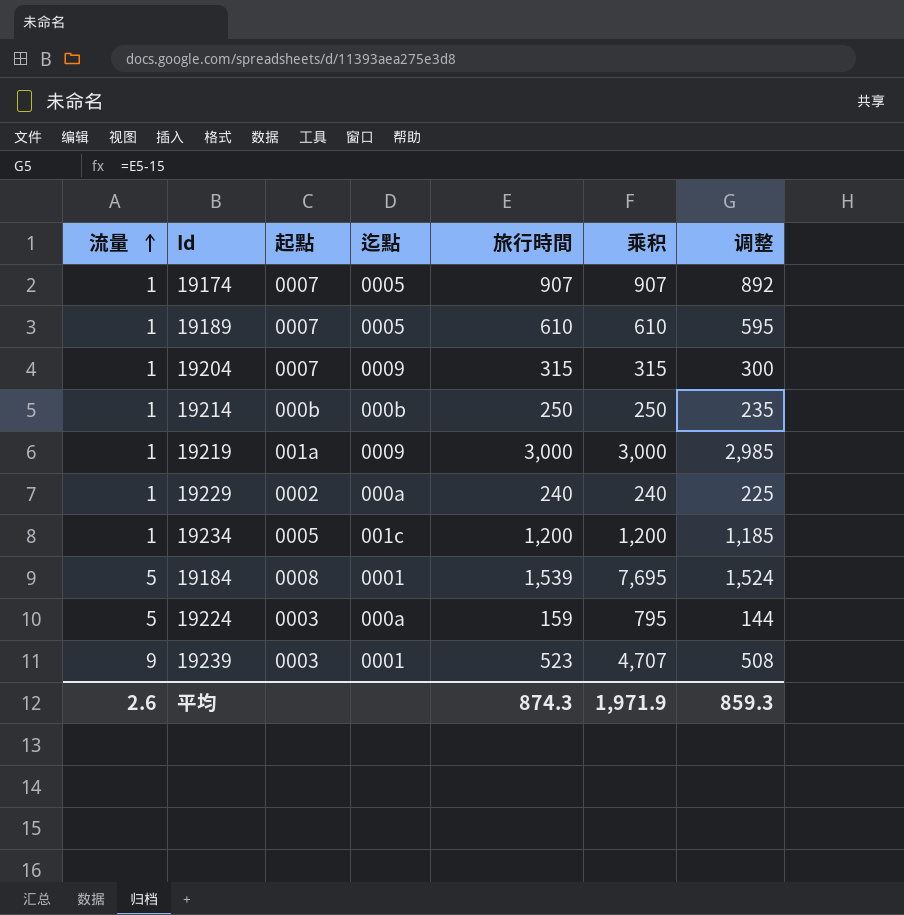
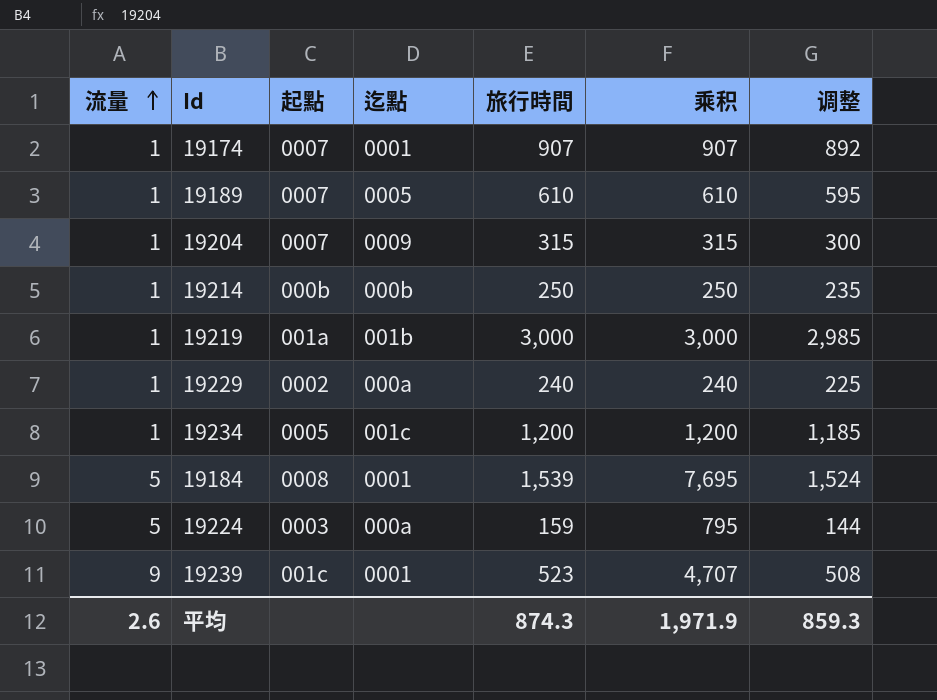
19174 | 迄點: 0005 -> 0001
19219 | 迄點: 0009 -> 001b
19239 | 起點: 0003 -> 001c

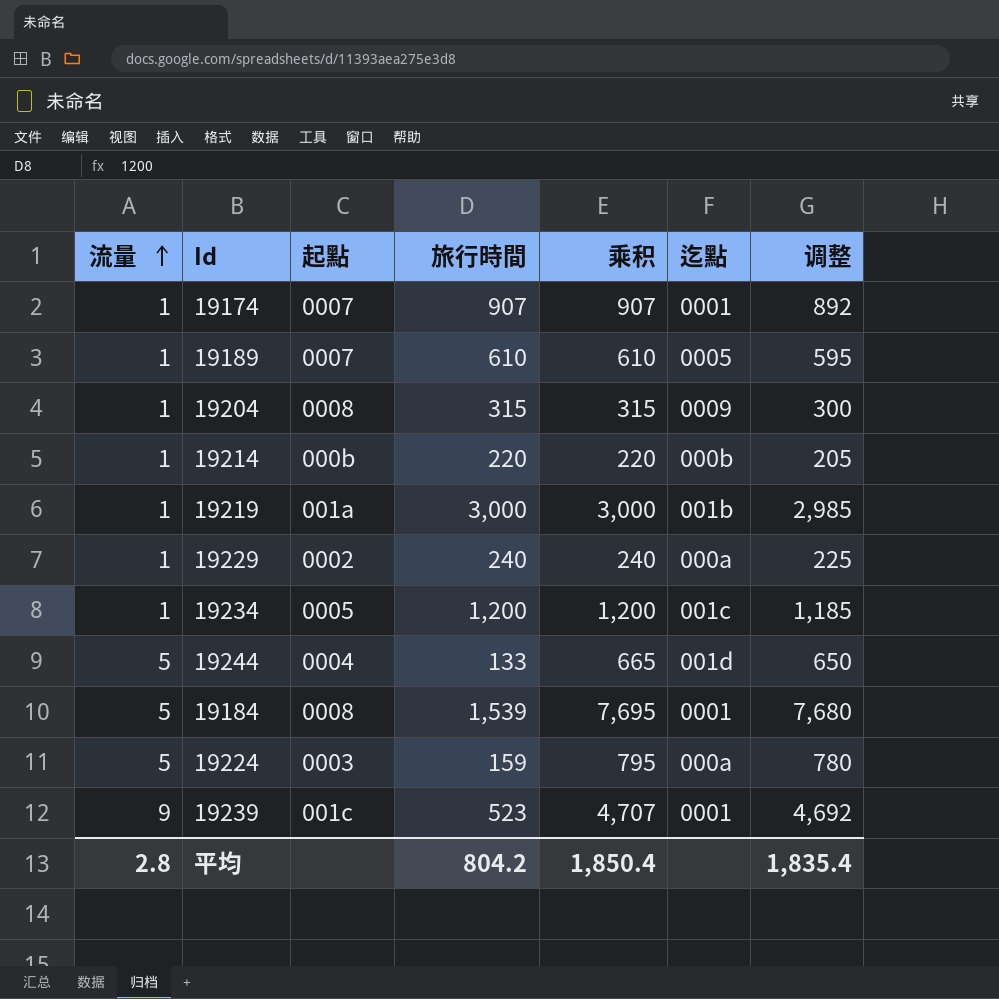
column 迄點 | position: 4 -> 6
column 调整 | formula: [旅行時間] - 15 -> [乘积] - 15
19204 | 起點: 0007 -> 0008
19214 | 旅行時間: 250 -> 220
19214 | 乘积: 250 -> 220
row 19244: none -> 5 | 0004 | 133 | 665 | 001d | 650
平均 | 流量: 2.6 -> 2.8
平均 | 旅行時間: 874.3 -> 804.2
平均 | 乘积: 1,971.9 -> 1,850.4
平均 | 调整: 859.3 -> 1,835.4

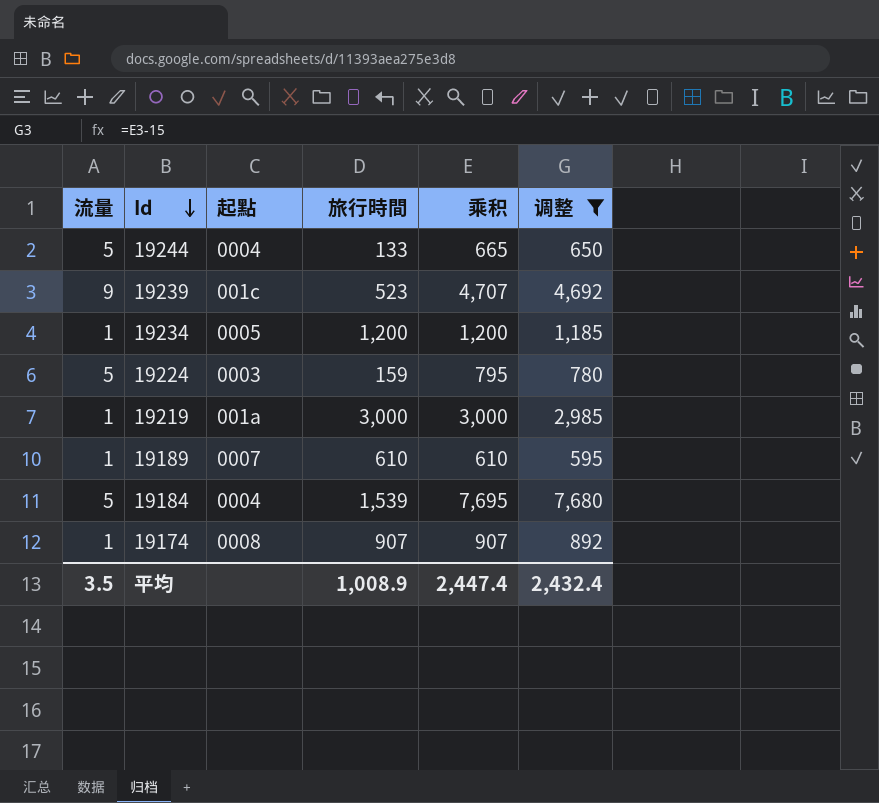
filter: none -> 调整 >= 595
row order: 流量 ascending -> Id descending
column 迄點 | position: 6 -> none
19184 | 起點: 0008 -> 0004
19174 | 起點: 0007 -> 0008
平均 | 流量: 2.8 -> 3.5
平均 | 旅行時間: 804.2 -> 1,008.9
平均 | 乘积: 1,850.4 -> 2,447.4
平均 | 调整: 1,835.4 -> 2,432.4

